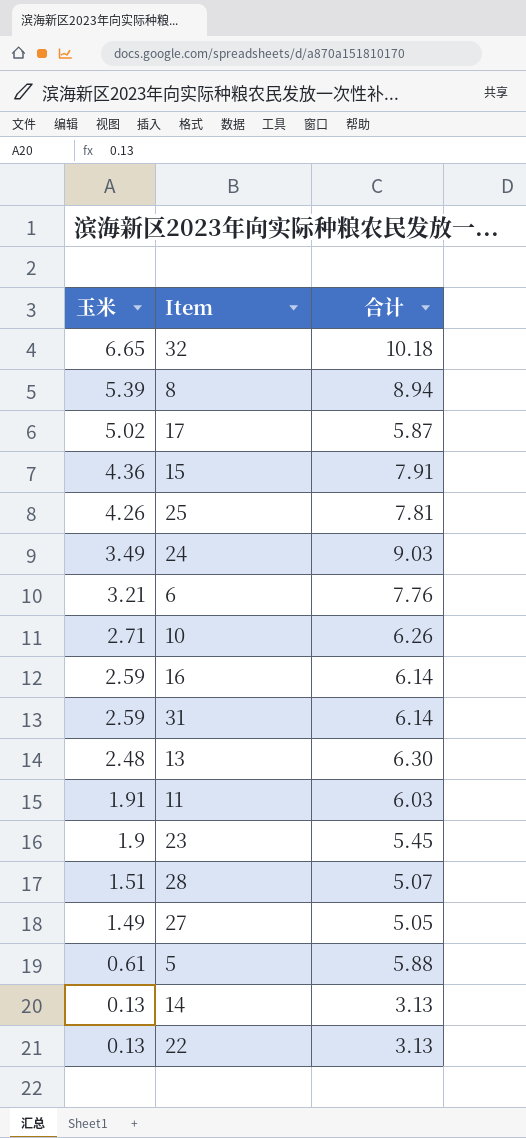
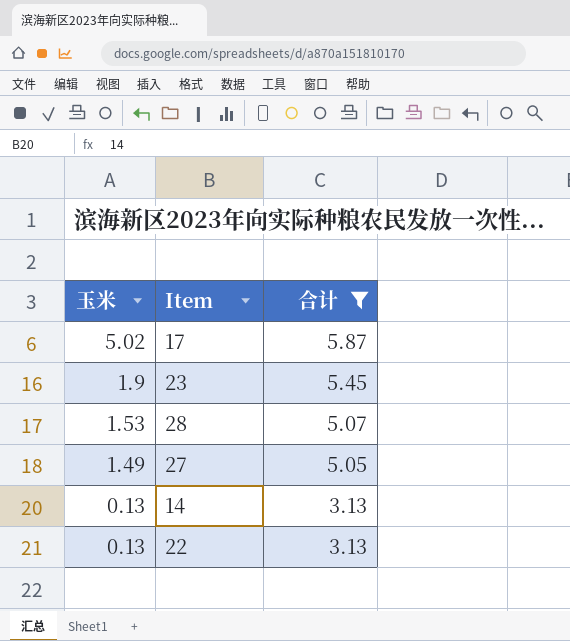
filter: none -> 合计 <= 5.87
28 | 玉米: 1.51 -> 1.53

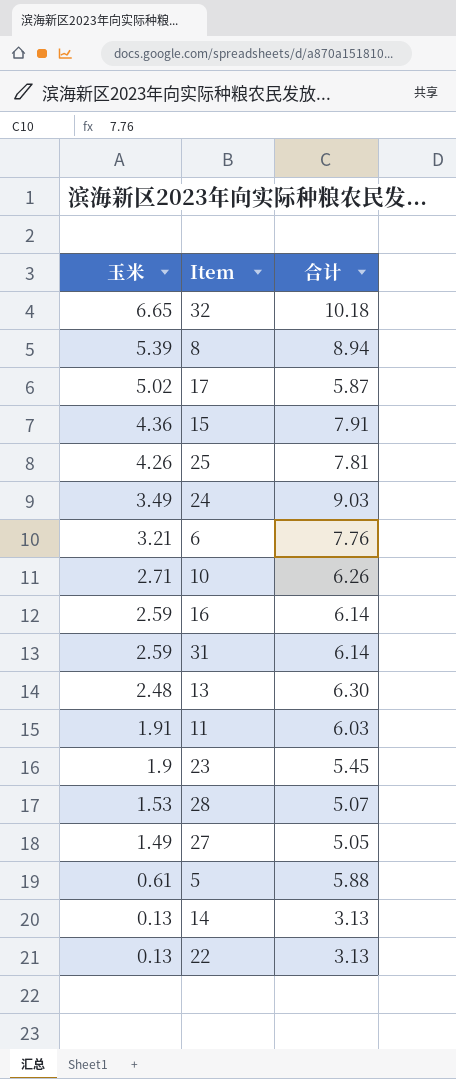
filter: 合计 <= 5.87 -> none

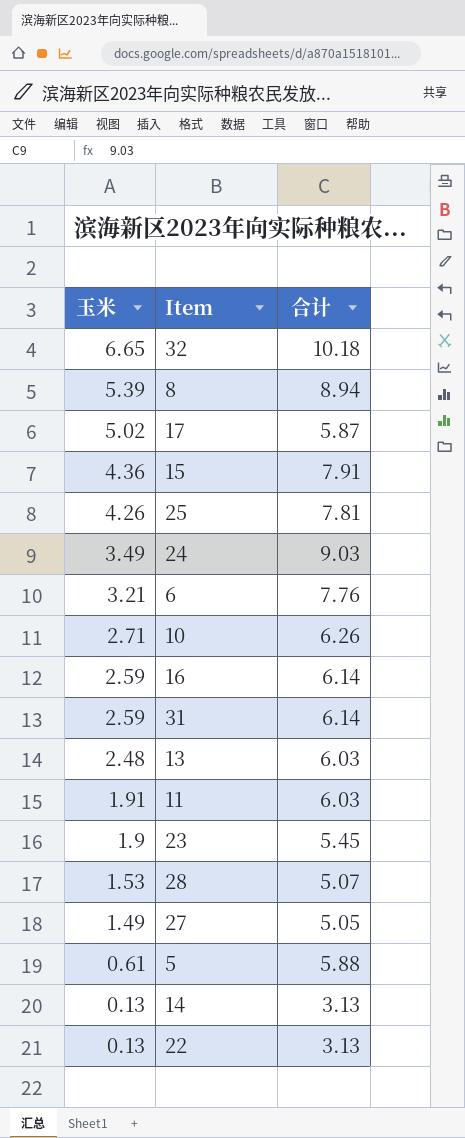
13 | 合计: 6.30 -> 6.03

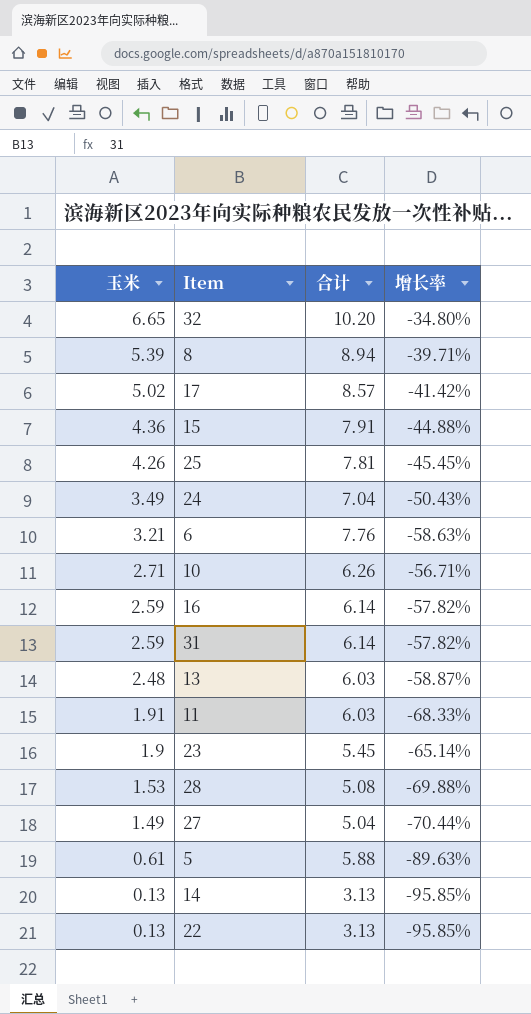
column 增长率 | formula: none -> ([玉米] - [合计]) / [合计]
32 | 合计: 10.18 -> 10.20
17 | 合计: 5.87 -> 8.57
24 | 合计: 9.03 -> 7.04
28 | 合计: 5.07 -> 5.08
27 | 合计: 5.05 -> 5.04

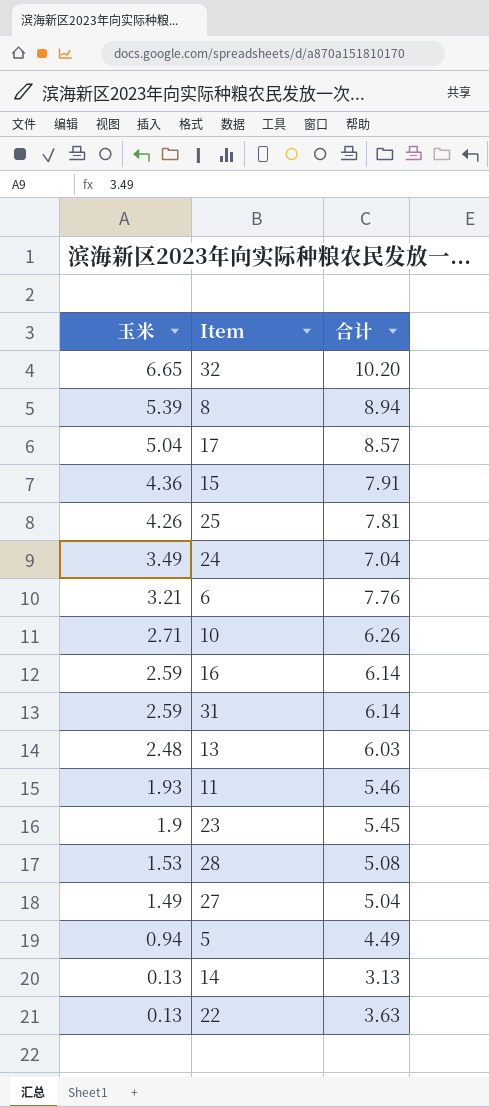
column 增长率 | formula: ([玉米] - [合计]) / [合计] -> none
17 | 玉米: 5.02 -> 5.04
11 | 玉米: 1.91 -> 1.93
11 | 合计: 6.03 -> 5.46
5 | 玉米: 0.61 -> 0.94
5 | 合计: 5.88 -> 4.49
22 | 合计: 3.13 -> 3.63

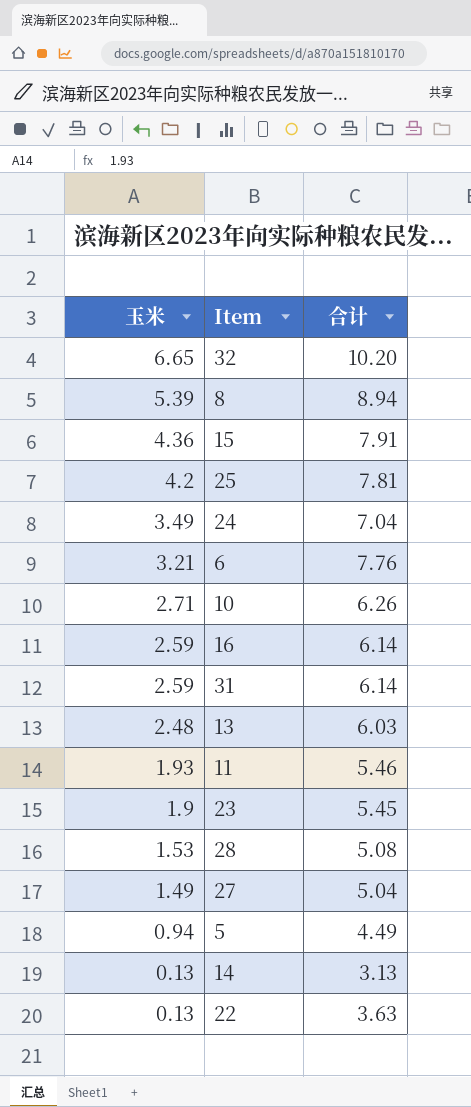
row 17: 5.04 | 8.57 -> none
25 | 玉米: 4.26 -> 4.2

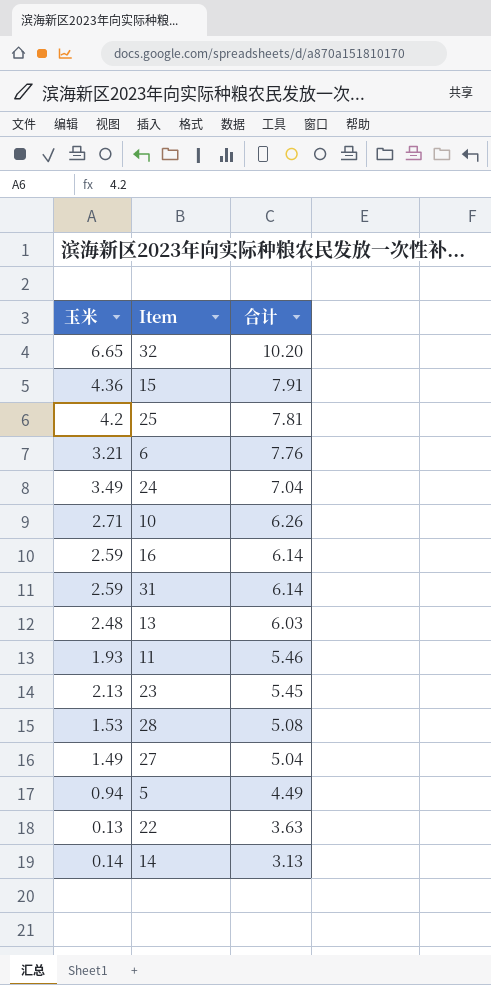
row order: 玉米 descending -> 合计 descending
row 8: 5.39 | 8.94 -> none
23 | 玉米: 1.9 -> 2.13
14 | 玉米: 0.13 -> 0.14

